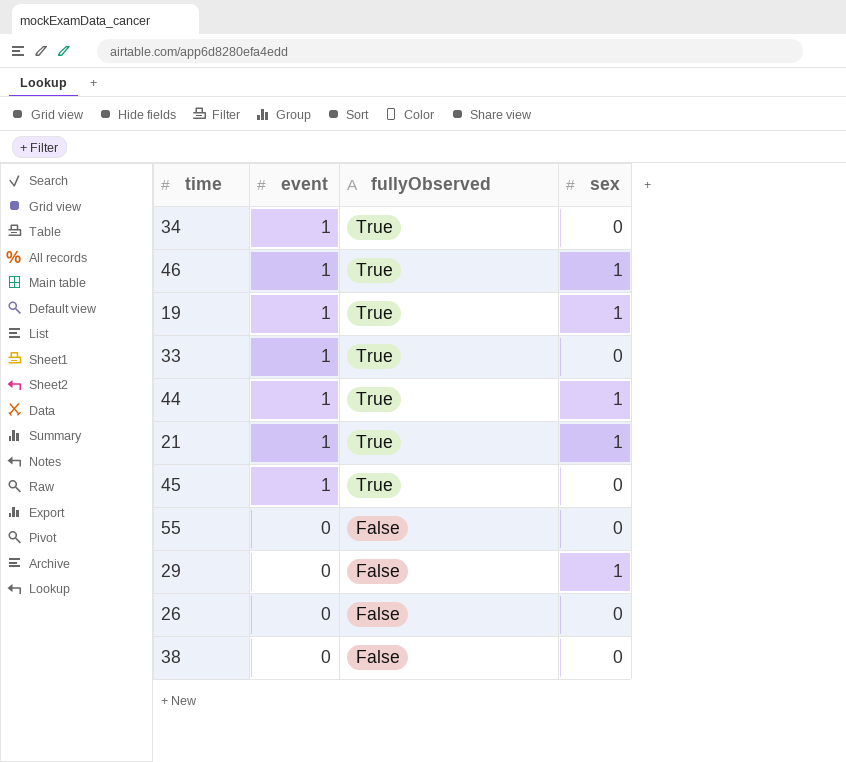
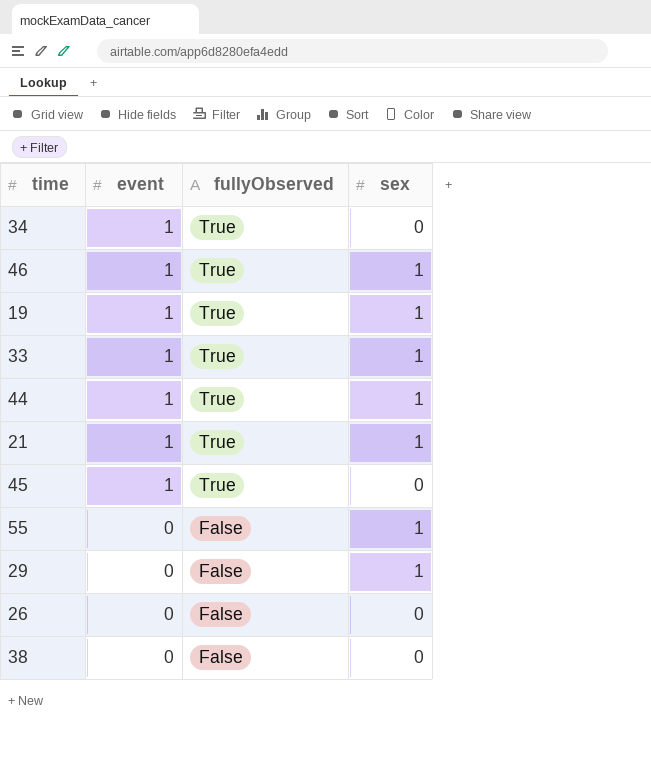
33 | sex: 0 -> 1
55 | sex: 0 -> 1

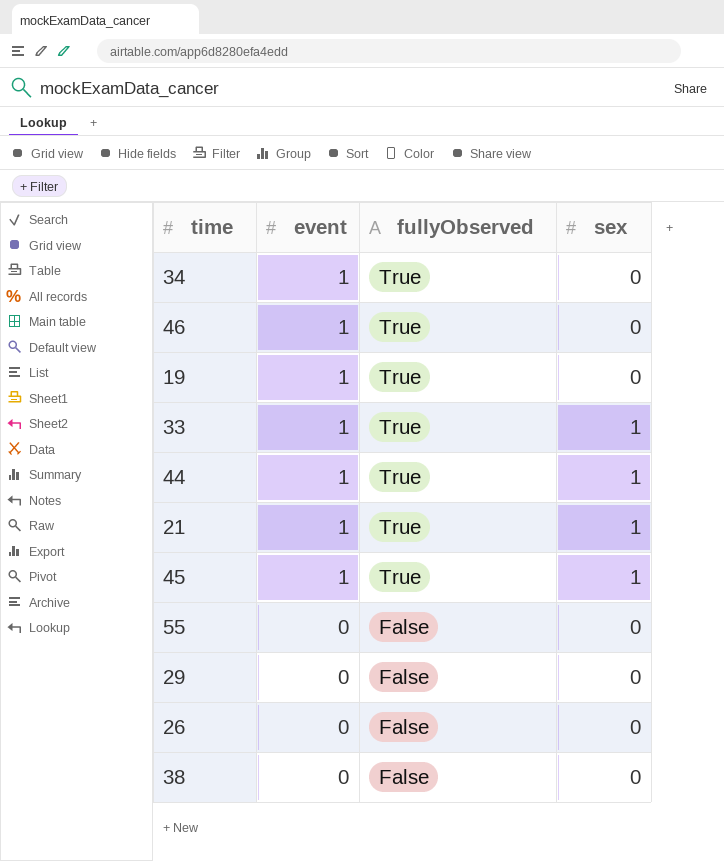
46 | sex: 1 -> 0
19 | sex: 1 -> 0
45 | sex: 0 -> 1
55 | sex: 1 -> 0
29 | sex: 1 -> 0

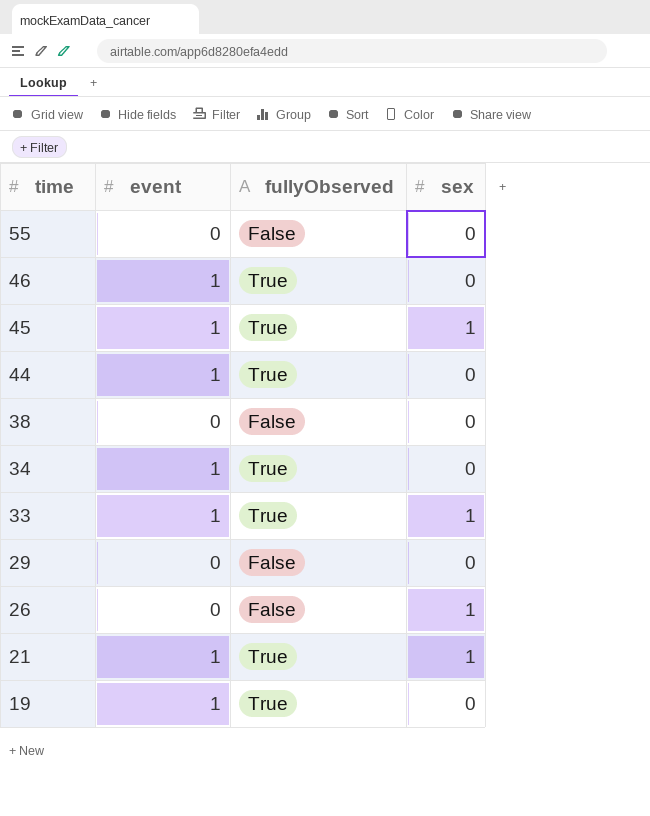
row order: event descending -> time descending
44 | sex: 1 -> 0
26 | sex: 0 -> 1

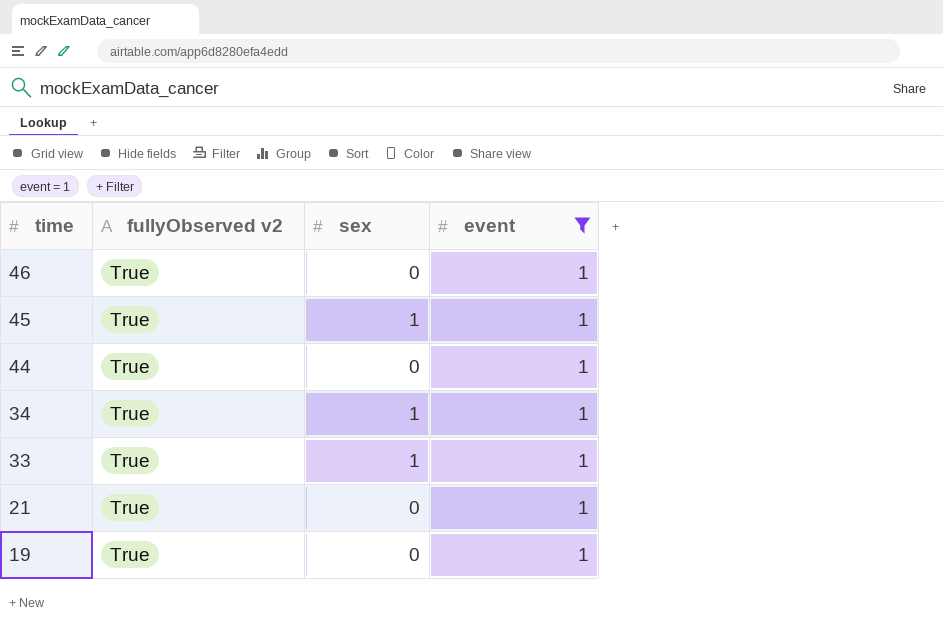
filter: none -> event = 1
column name: fullyObserved -> fullyObserved v2
column event | position: 2 -> 4
34 | sex: 0 -> 1
21 | sex: 1 -> 0

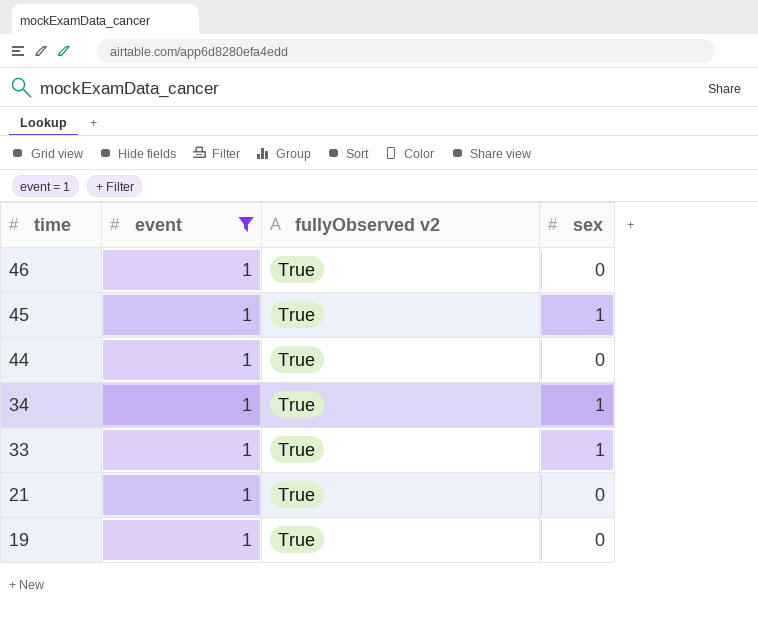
column event | position: 4 -> 2

